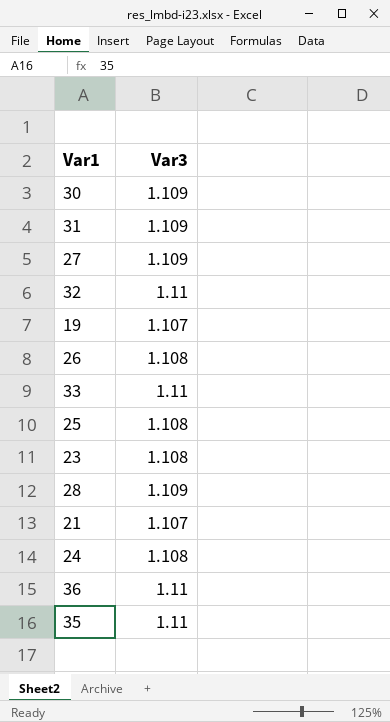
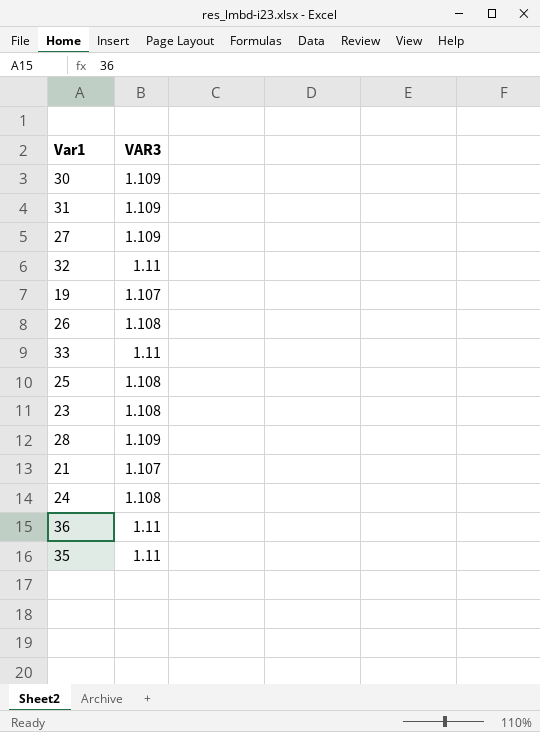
column name: Var3 -> VAR3

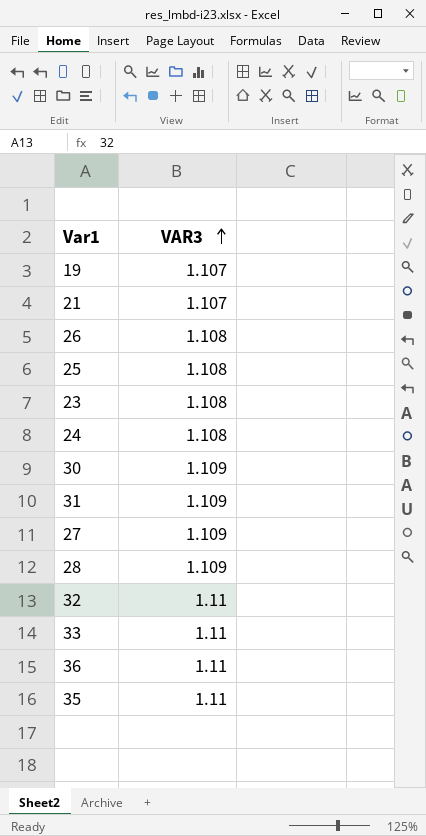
row order: none -> VAR3 ascending

